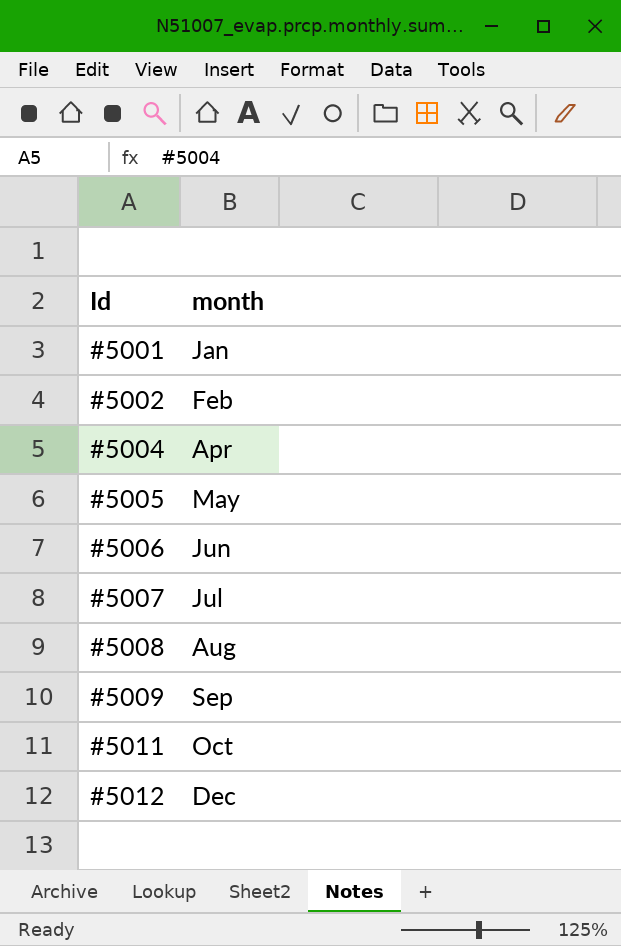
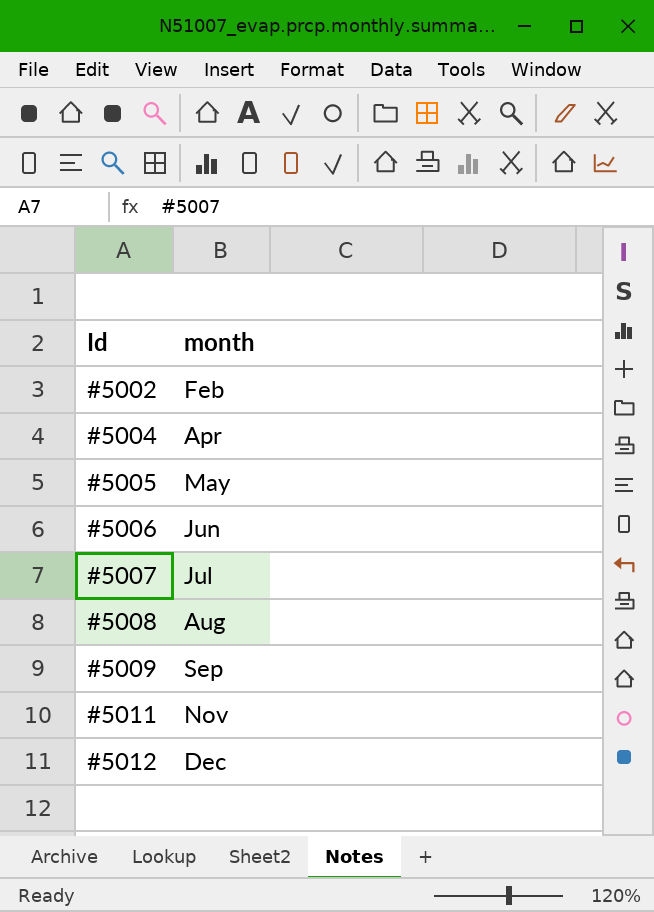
row #5001: Jan -> none
#5011 | month: Oct -> Nov

